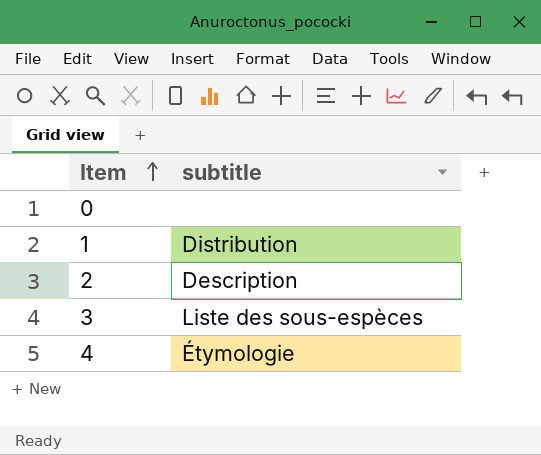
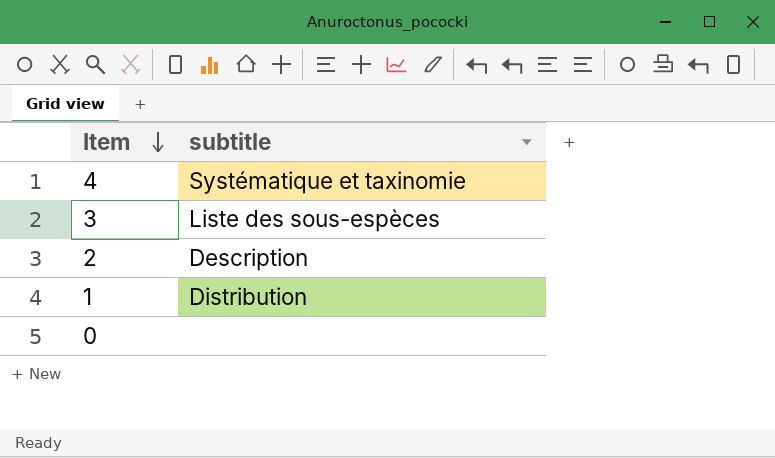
row order: Item ascending -> Item descending
4 | subtitle: Étymologie -> Systématique et taxinomie

